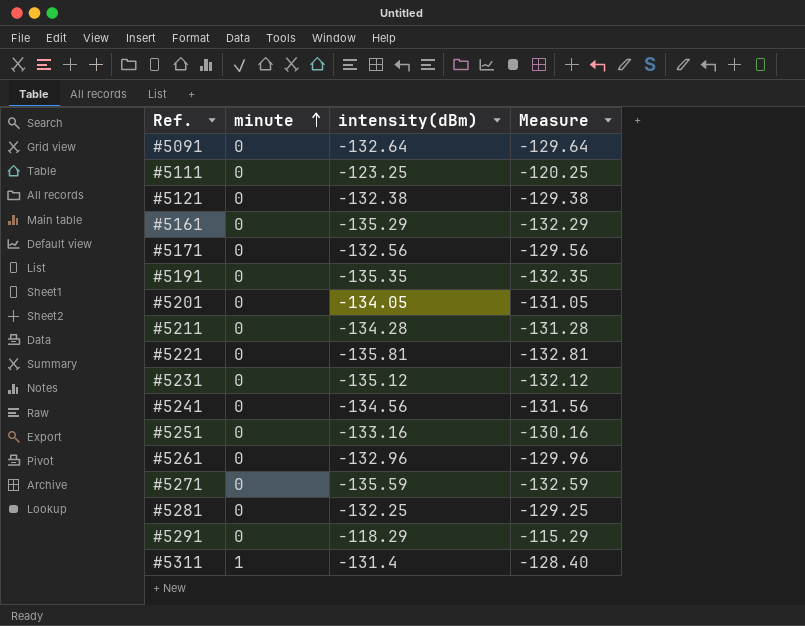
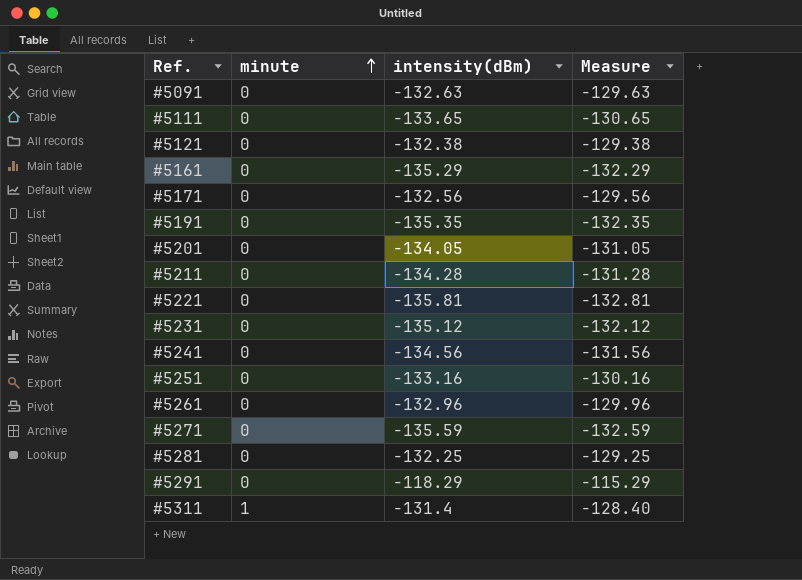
#5091 | intensity(dBm): -132.64 -> -132.63
#5091 | Measure: -129.64 -> -129.63
#5111 | intensity(dBm): -123.25 -> -133.65
#5111 | Measure: -120.25 -> -130.65

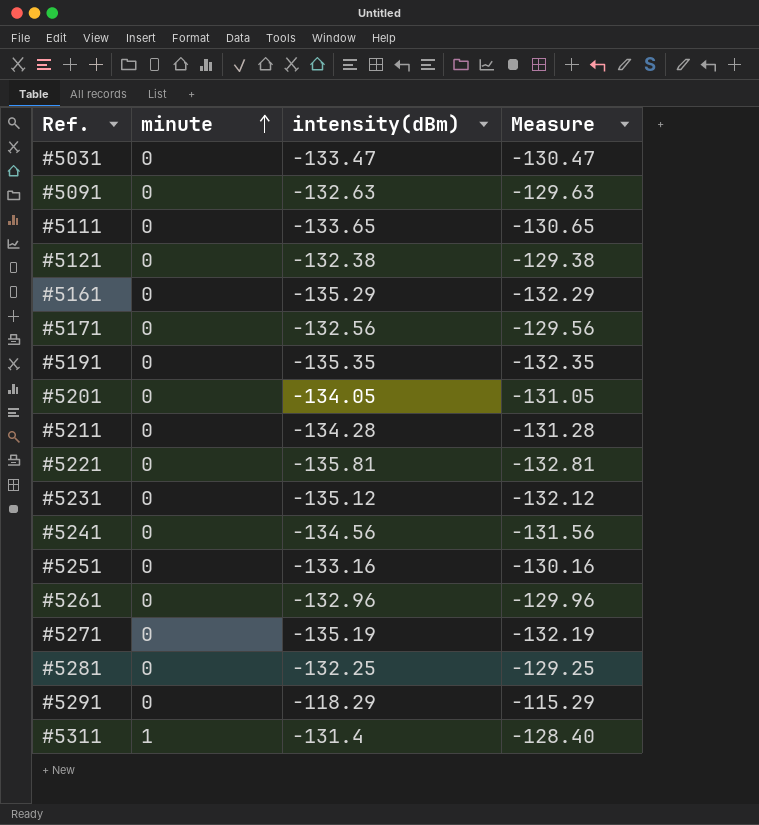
row #5031: none -> 0 | -133.47 | -130.47
#5271 | intensity(dBm): -135.59 -> -135.19
#5271 | Measure: -132.59 -> -132.19

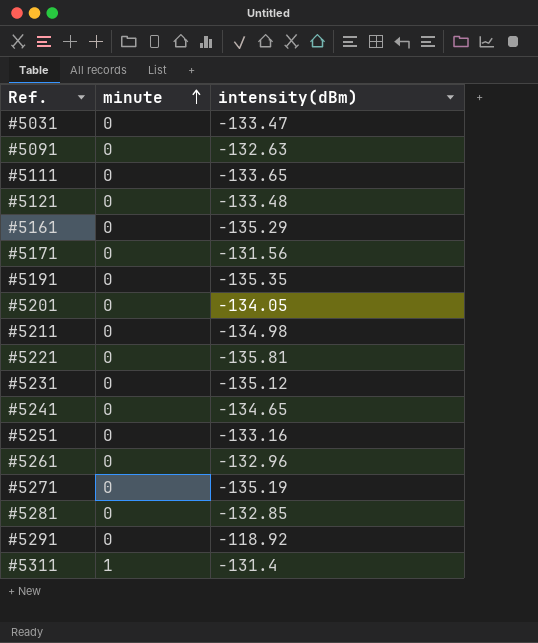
column Measure | formula: [intensity(dBm)] + 3 -> none
#5121 | intensity(dBm): -132.38 -> -133.48
#5171 | intensity(dBm): -132.56 -> -131.56
#5211 | intensity(dBm): -134.28 -> -134.98
#5241 | intensity(dBm): -134.56 -> -134.65
#5281 | intensity(dBm): -132.25 -> -132.85
#5291 | intensity(dBm): -118.29 -> -118.92

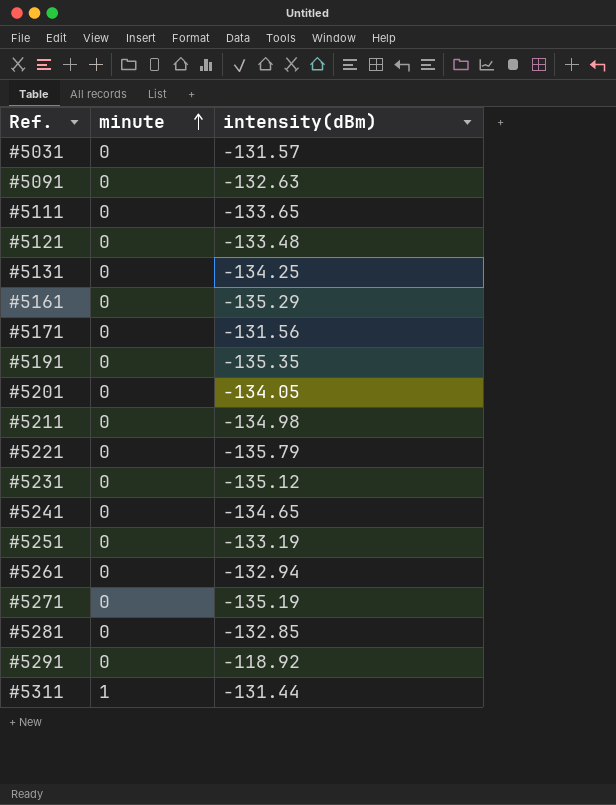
#5031 | intensity(dBm): -133.47 -> -131.57
row #5131: none -> 0 | -134.25
#5221 | intensity(dBm): -135.81 -> -135.79
#5251 | intensity(dBm): -133.16 -> -133.19
#5261 | intensity(dBm): -132.96 -> -132.94
#5311 | intensity(dBm): -131.4 -> -131.44

